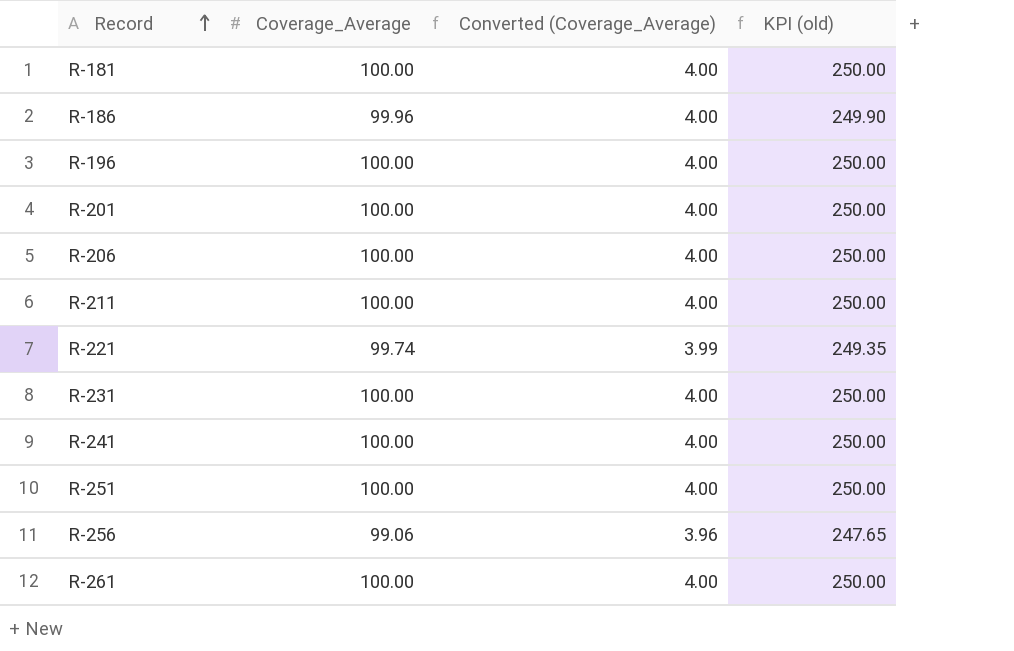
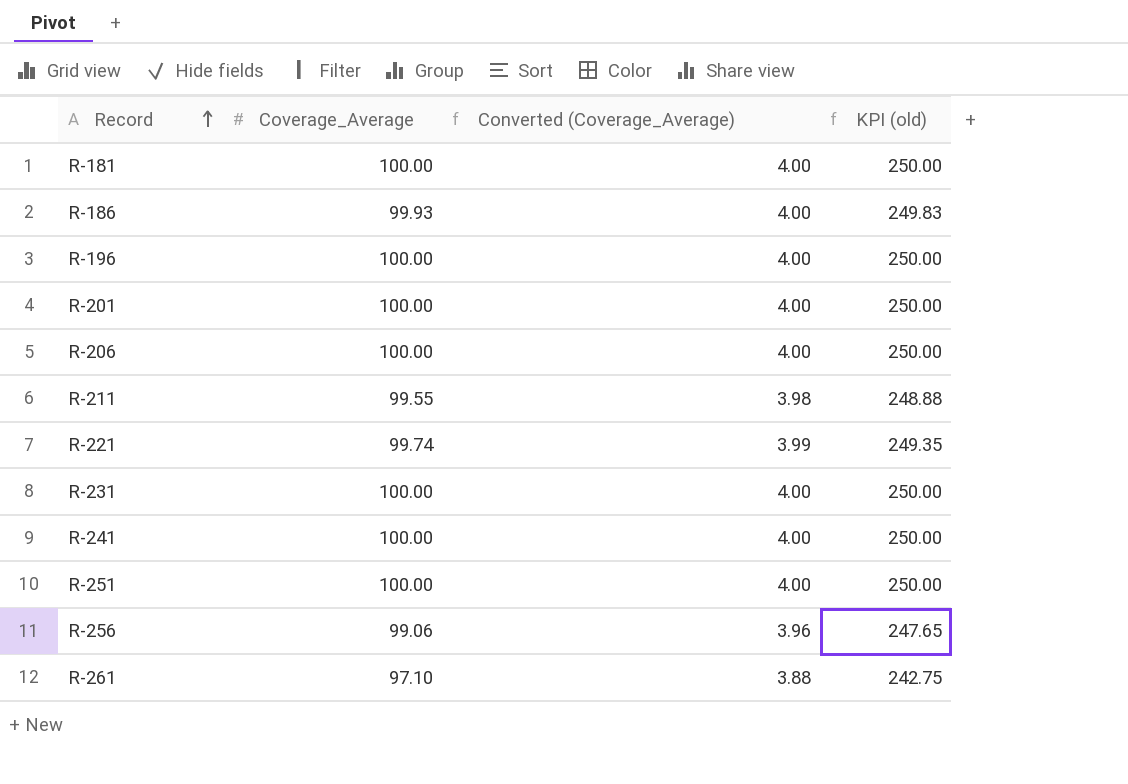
R-186 | Coverage_Average: 99.96 -> 99.93
R-186 | KPI (old): 249.90 -> 249.83
R-211 | Coverage_Average: 100.00 -> 99.55
R-211 | Converted (Coverage_Average): 4.00 -> 3.98
R-211 | KPI (old): 250.00 -> 248.88
R-261 | Coverage_Average: 100.00 -> 97.10
R-261 | Converted (Coverage_Average): 4.00 -> 3.88
R-261 | KPI (old): 250.00 -> 242.75

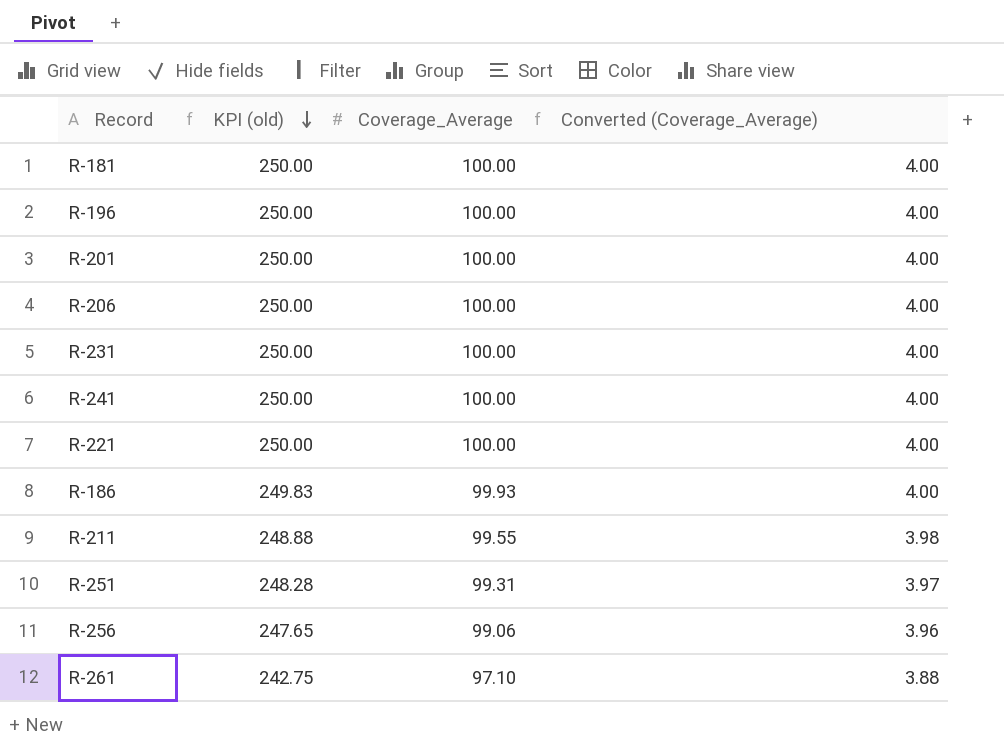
row order: Record ascending -> KPI (old) descending
column KPI (old) | position: 4 -> 2
R-221 | KPI (old): 249.35 -> 250.00
R-221 | Coverage_Average: 99.74 -> 100.00
R-221 | Converted (Coverage_Average): 3.99 -> 4.00
R-251 | KPI (old): 250.00 -> 248.28
R-251 | Coverage_Average: 100.00 -> 99.31
R-251 | Converted (Coverage_Average): 4.00 -> 3.97

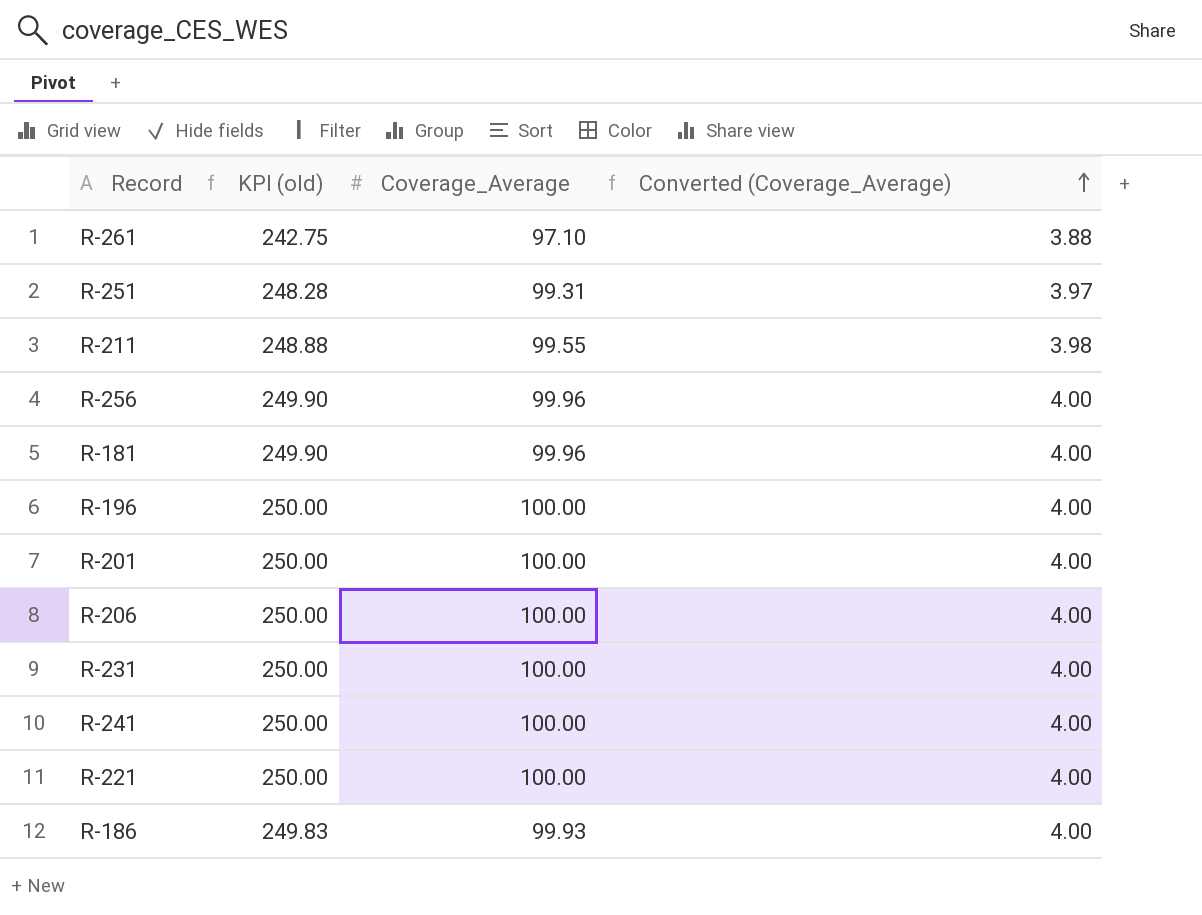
row order: KPI (old) descending -> Converted (Coverage_Average) ascending
R-256 | KPI (old): 247.65 -> 249.90
R-256 | Coverage_Average: 99.06 -> 99.96
R-256 | Converted (Coverage_Average): 3.96 -> 4.00
R-181 | KPI (old): 250.00 -> 249.90
R-181 | Coverage_Average: 100.00 -> 99.96

